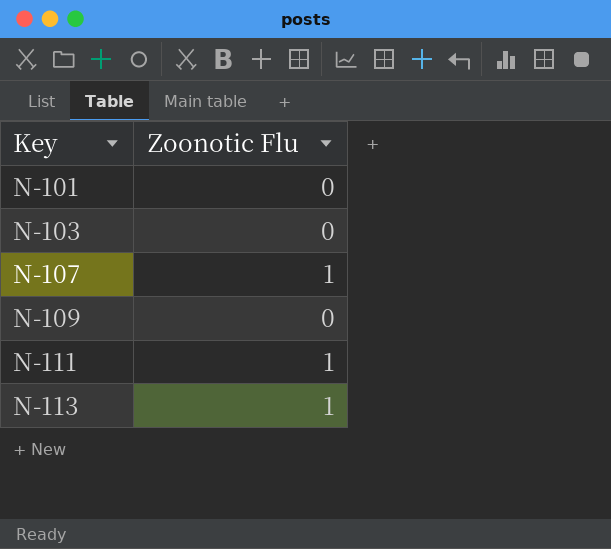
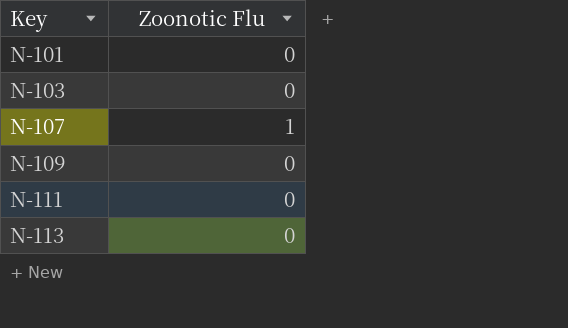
N-111 | Zoonotic Flu: 1 -> 0
N-113 | Zoonotic Flu: 1 -> 0

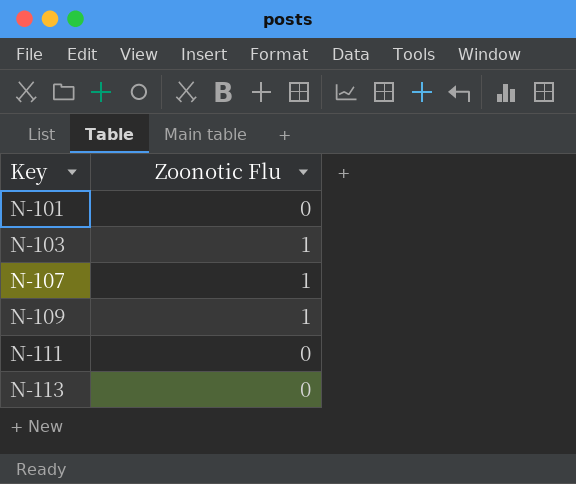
N-103 | Zoonotic Flu: 0 -> 1
N-109 | Zoonotic Flu: 0 -> 1

